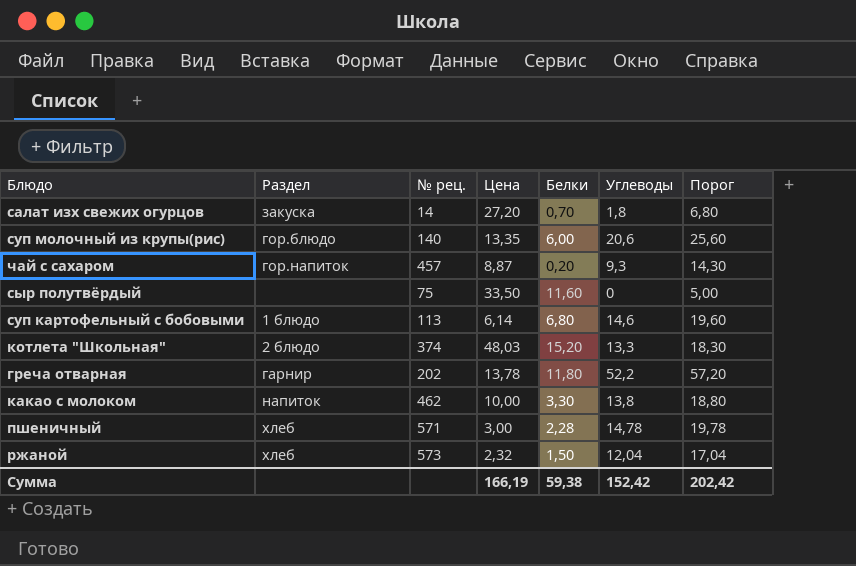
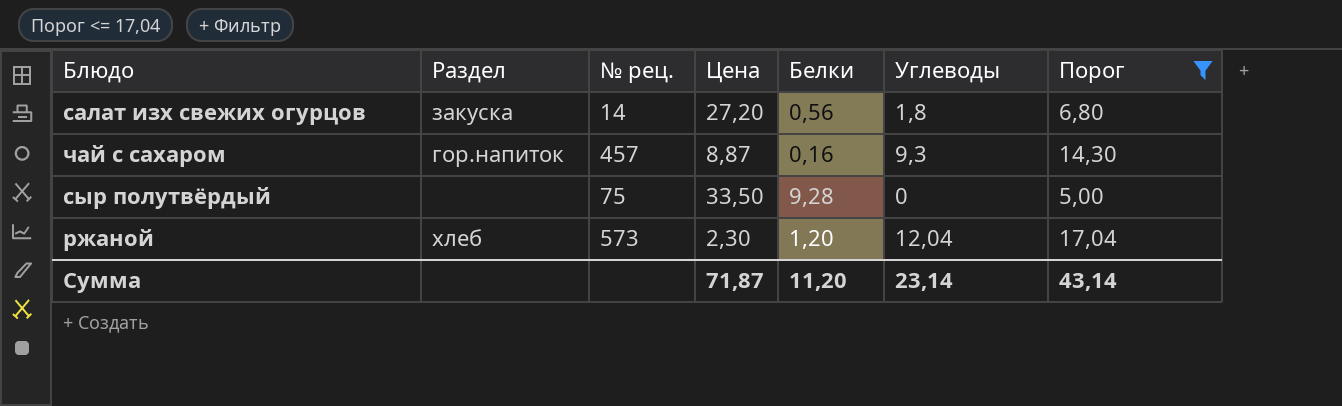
filter: none -> Порог <= 17,04
салат изх свежих огурцов | Белки: 0,70 -> 0,56
чай с сахаром | Белки: 0,20 -> 0,16
сыр полутвёрдый | Белки: 11,60 -> 9,28
ржаной | Цена: 2,32 -> 2,30
ржаной | Белки: 1,50 -> 1,20
Сумма | Цена: 166,19 -> 71,87
Сумма | Белки: 59,38 -> 11,20
Сумма | Углеводы: 152,42 -> 23,14
Сумма | Порог: 202,42 -> 43,14

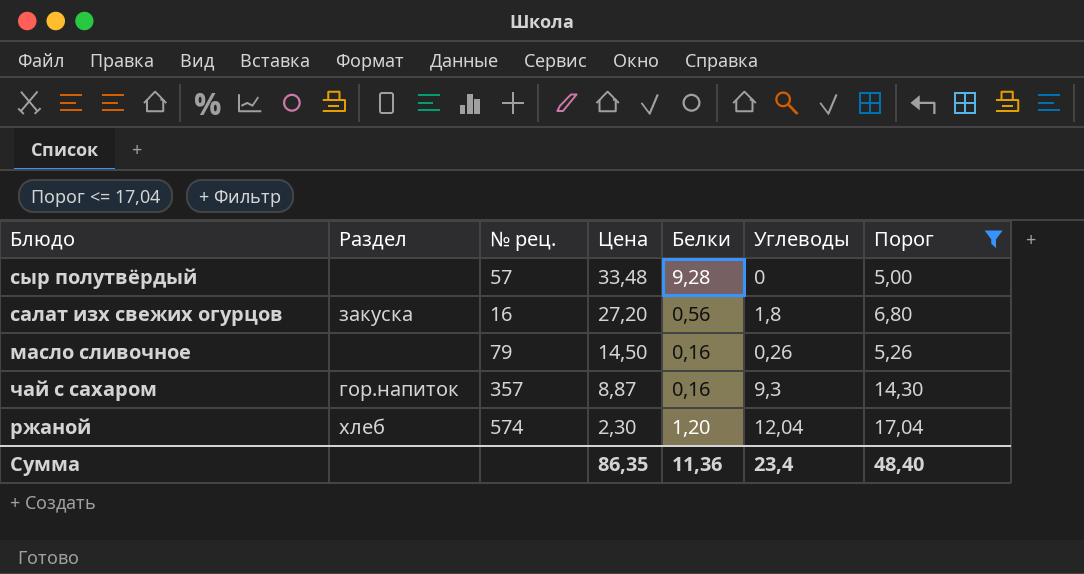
row order: none -> Цена descending
сыр полутвёрдый | № рец.: 75 -> 57
сыр полутвёрдый | Цена: 33,50 -> 33,48
салат изх свежих огурцов | № рец.: 14 -> 16
row масло сливочное: none -> none | 79 | 14,50 | 0,16 | 0,26 | 5,26
чай с сахаром | № рец.: 457 -> 357
ржаной | № рец.: 573 -> 574
Сумма | Цена: 71,87 -> 86,35
Сумма | Белки: 11,20 -> 11,36
Сумма | Углеводы: 23,14 -> 23,4
Сумма | Порог: 43,14 -> 48,40

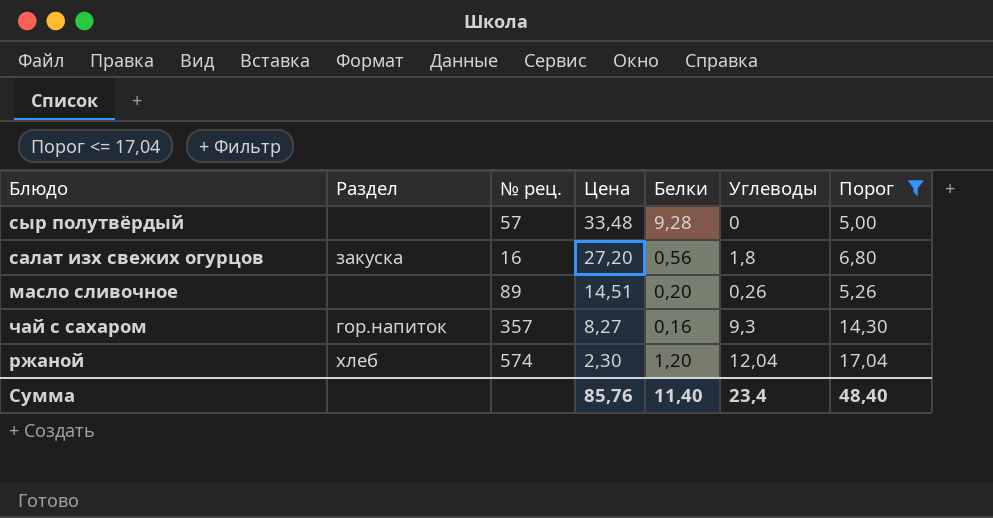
масло сливочное | № рец.: 79 -> 89
масло сливочное | Цена: 14,50 -> 14,51
масло сливочное | Белки: 0,16 -> 0,20
чай с сахаром | Цена: 8,87 -> 8,27
Сумма | Цена: 86,35 -> 85,76
Сумма | Белки: 11,36 -> 11,40

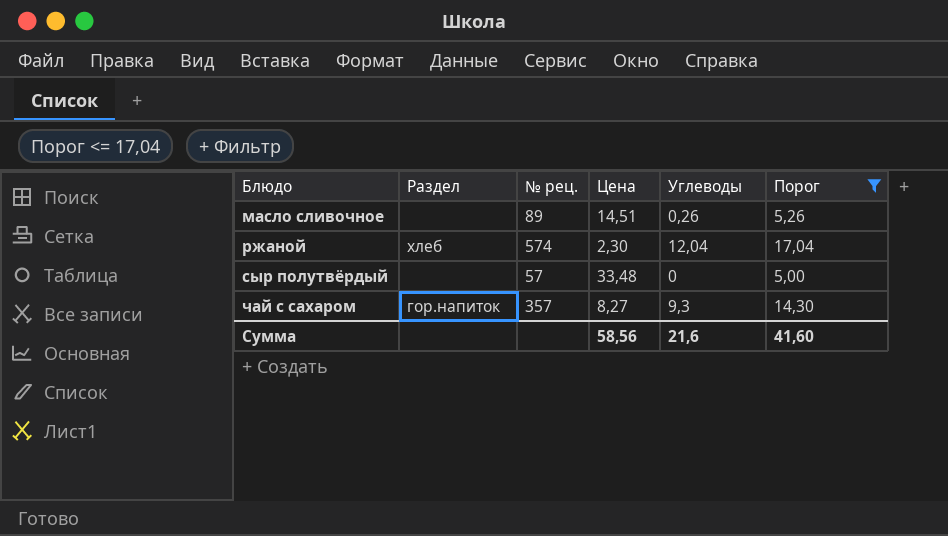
row order: Цена descending -> Блюдо ascending
column Белки | position: 5 -> none
row салат изх свежих огурцов: закуска | 16 | 27,20 | 0,56 | 1,8 | 6,80 -> none
Сумма | Цена: 85,76 -> 58,56
Сумма | Углеводы: 23,4 -> 21,6
Сумма | Порог: 48,40 -> 41,60

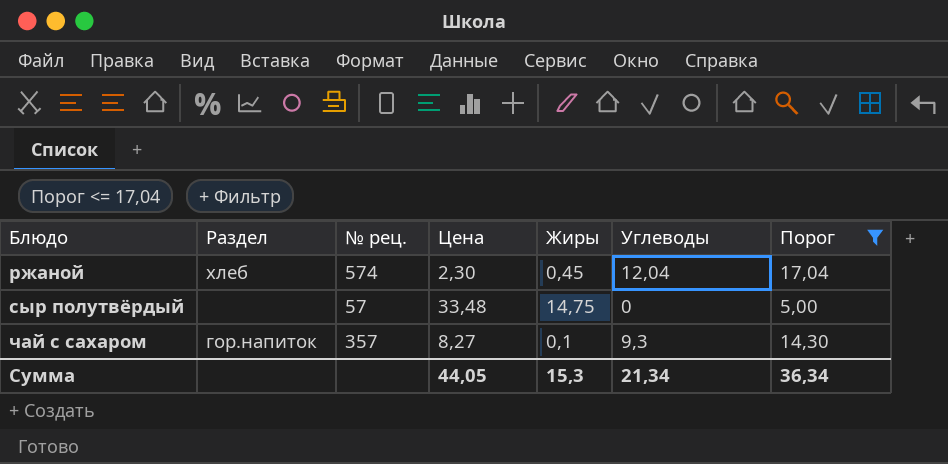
column Жиры | position: none -> 5
row масло сливочное: none | 89 | 14,51 | 0,26 | 5,26 -> none
Сумма | Цена: 58,56 -> 44,05
Сумма | Углеводы: 21,6 -> 21,34
Сумма | Порог: 41,60 -> 36,34

